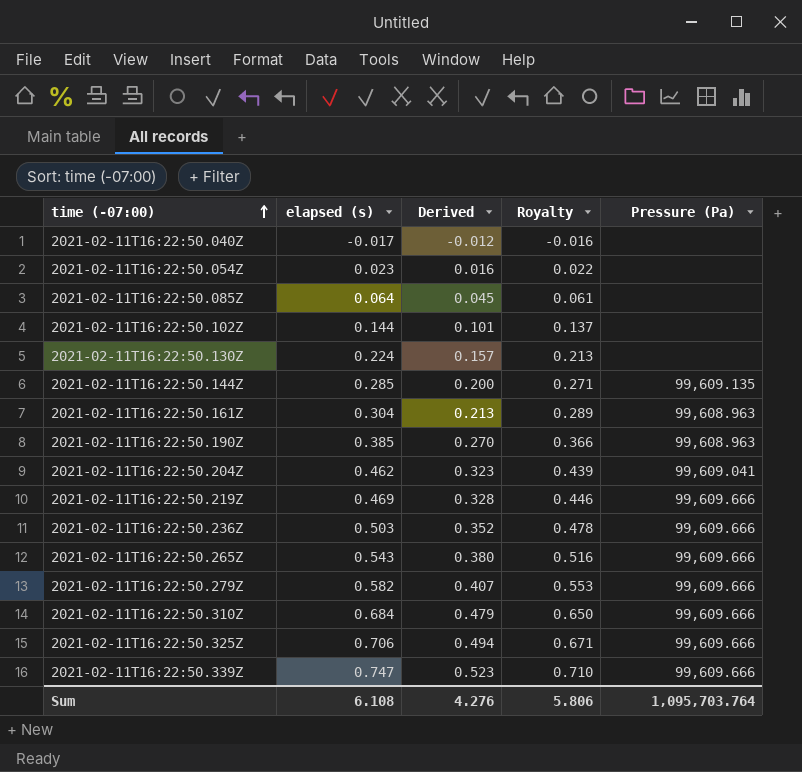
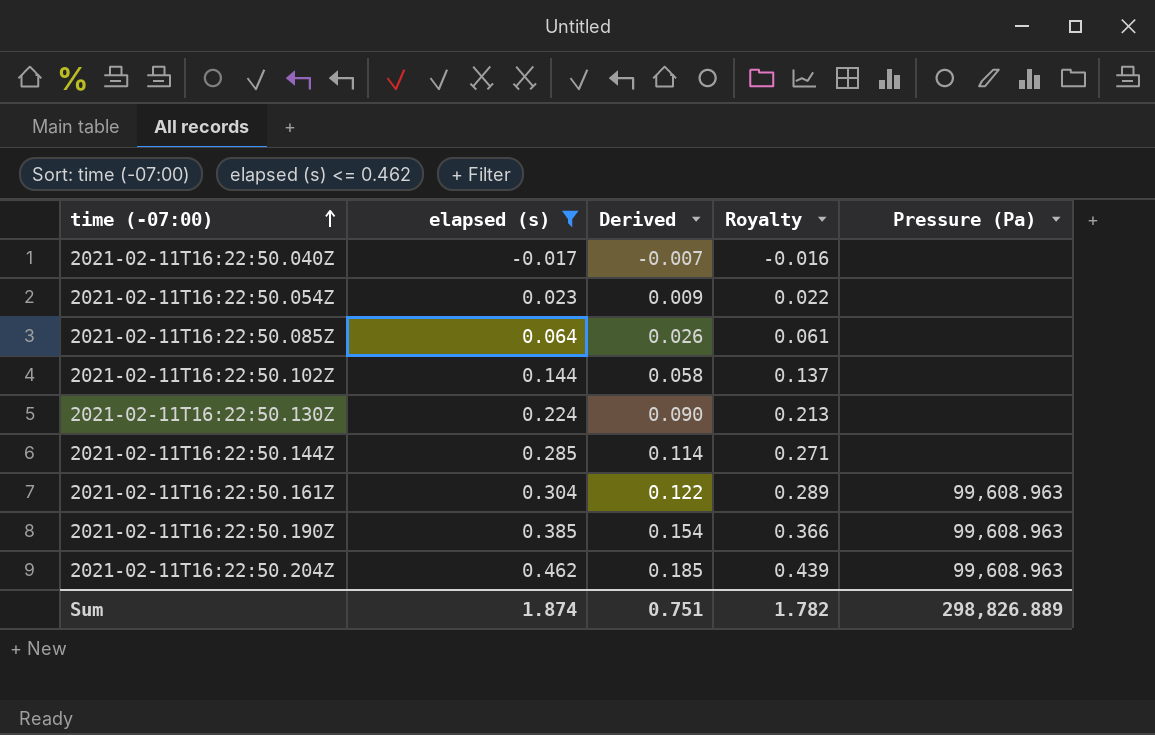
filter: none -> elapsed (s) <= 0.462
column Derived | formula: [elapsed (s)] * 0.7 -> [elapsed (s)] * 0.4
2021-02-11T16:22:50.144Z | Pressure (Pa): 99,609.135 -> none
2021-02-11T16:22:50.204Z | Pressure (Pa): 99,609.041 -> 99,608.963
Sum | elapsed (s): 6.108 -> 1.874
Sum | Derived: 4.276 -> 0.751
Sum | Royalty: 5.806 -> 1.782
Sum | Pressure (Pa): 1,095,703.764 -> 298,826.889

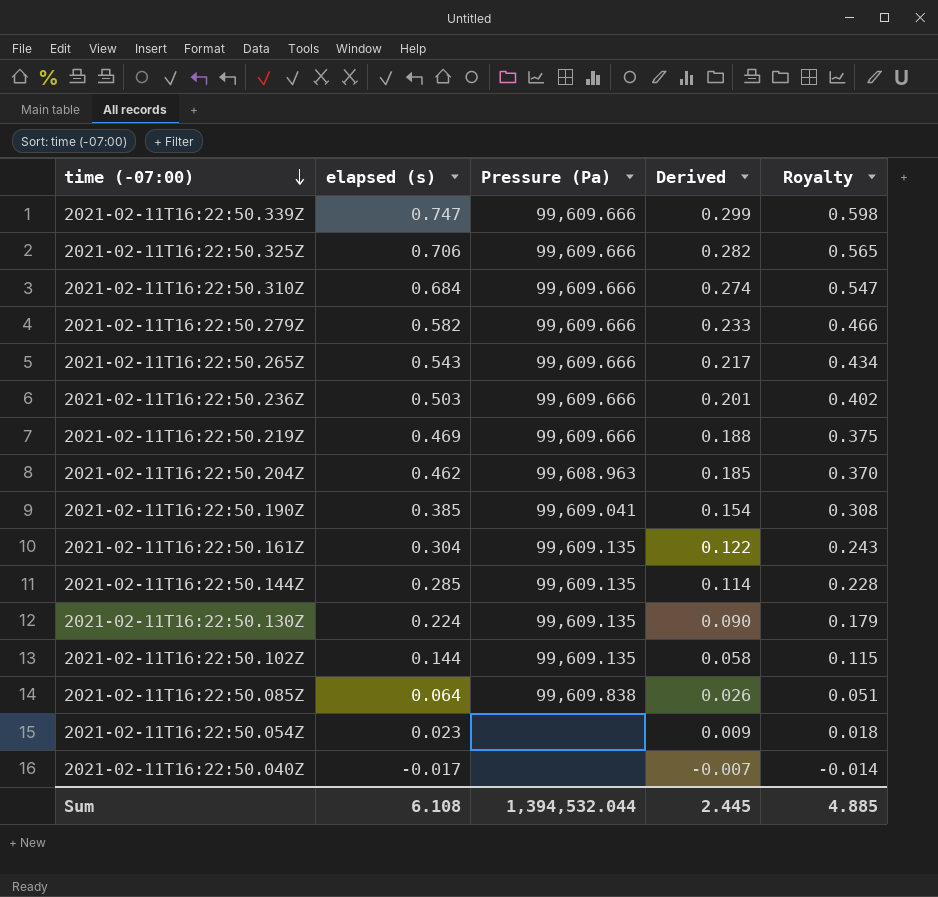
filter: elapsed (s) <= 0.462 -> none
row order: time (-07:00) ascending -> time (-07:00) descending
column Pressure (Pa) | position: 5 -> 3
column Royalty | formula: [elapsed (s)] * 0.95 -> [elapsed (s)] * 0.8
2021-02-11T16:22:50.190Z | Pressure (Pa): 99,608.963 -> 99,609.041
2021-02-11T16:22:50.161Z | Pressure (Pa): 99,608.963 -> 99,609.135
2021-02-11T16:22:50.144Z | Pressure (Pa): none -> 99,609.135
2021-02-11T16:22:50.130Z | Pressure (Pa): none -> 99,609.135
2021-02-11T16:22:50.102Z | Pressure (Pa): none -> 99,609.135
2021-02-11T16:22:50.085Z | Pressure (Pa): none -> 99,609.838
Sum | elapsed (s): 1.874 -> 6.108
Sum | Pressure (Pa): 298,826.889 -> 1,394,532.044
Sum | Derived: 0.751 -> 2.445
Sum | Royalty: 1.782 -> 4.885

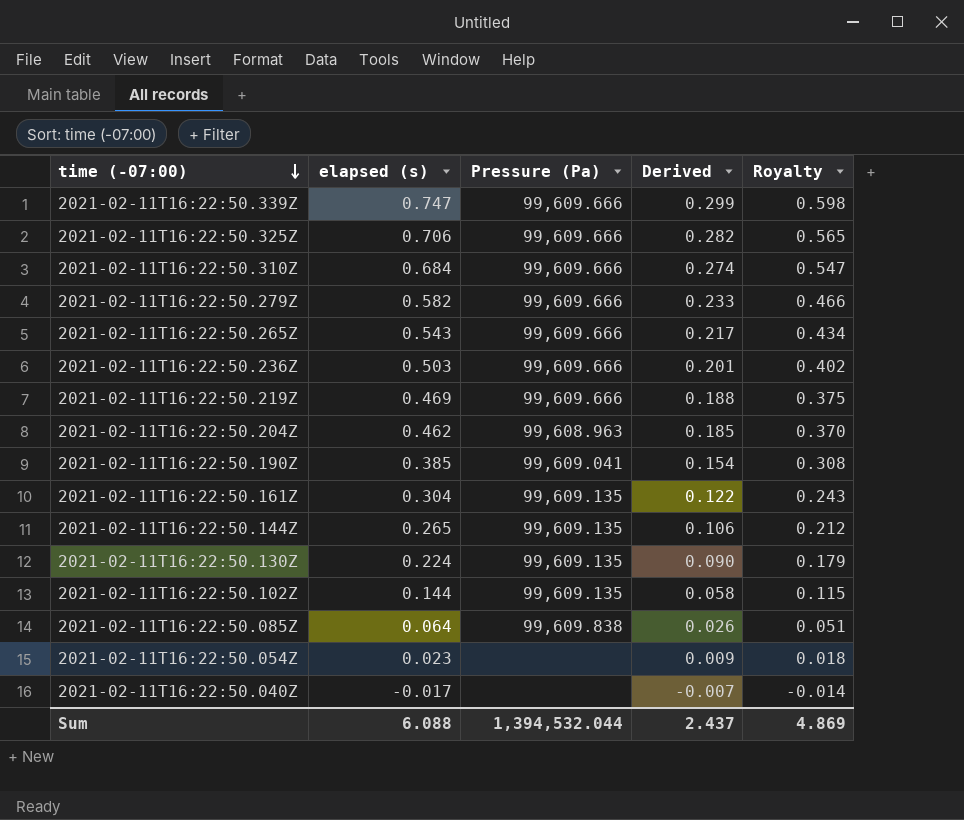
2021-02-11T16:22:50.144Z | elapsed (s): 0.285 -> 0.265
2021-02-11T16:22:50.144Z | Derived: 0.114 -> 0.106
2021-02-11T16:22:50.144Z | Royalty: 0.228 -> 0.212
Sum | elapsed (s): 6.108 -> 6.088
Sum | Derived: 2.445 -> 2.437
Sum | Royalty: 4.885 -> 4.869

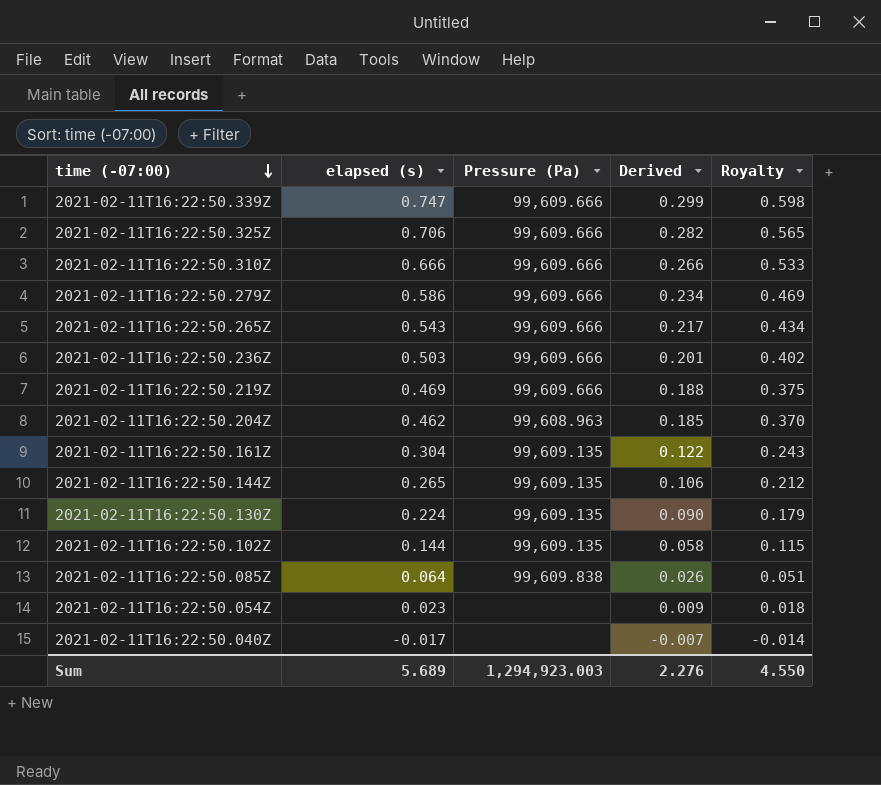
row 2021-02-11T16:22:50.190Z: 0.385 | 99,609.041 | 0.154 | 0.308 -> none
2021-02-11T16:22:50.310Z | elapsed (s): 0.684 -> 0.666
2021-02-11T16:22:50.310Z | Derived: 0.274 -> 0.266
2021-02-11T16:22:50.310Z | Royalty: 0.547 -> 0.533
2021-02-11T16:22:50.279Z | elapsed (s): 0.582 -> 0.586
2021-02-11T16:22:50.279Z | Derived: 0.233 -> 0.234
2021-02-11T16:22:50.279Z | Royalty: 0.466 -> 0.469
Sum | elapsed (s): 6.088 -> 5.689
Sum | Pressure (Pa): 1,394,532.044 -> 1,294,923.003
Sum | Derived: 2.437 -> 2.276
Sum | Royalty: 4.869 -> 4.550

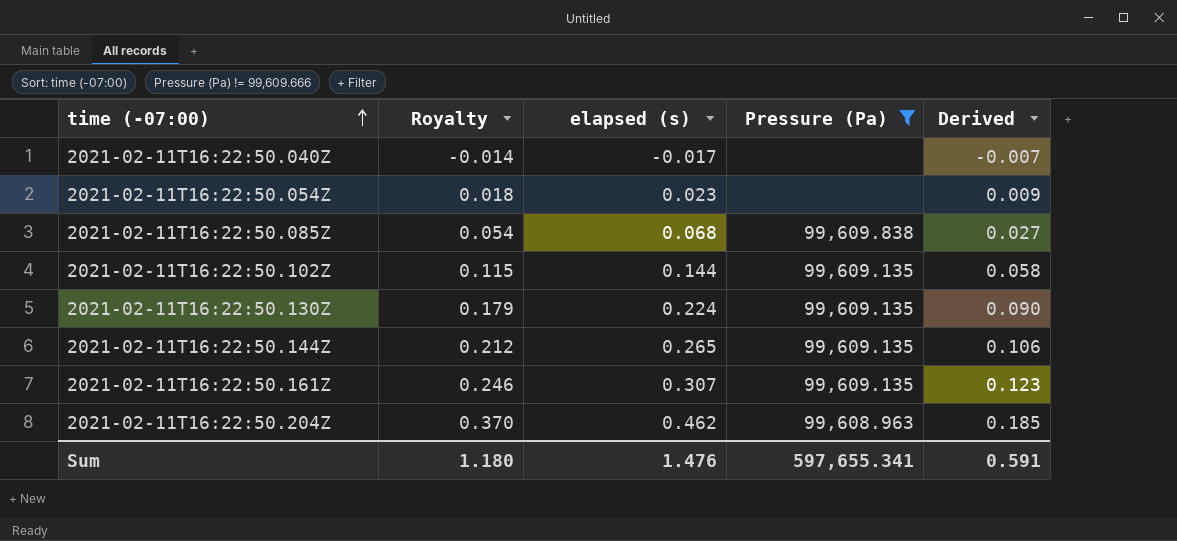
filter: none -> Pressure (Pa) != 99,609.666
row order: time (-07:00) descending -> time (-07:00) ascending
column Royalty | position: 5 -> 2
2021-02-11T16:22:50.085Z | Royalty: 0.051 -> 0.054
2021-02-11T16:22:50.085Z | elapsed (s): 0.064 -> 0.068
2021-02-11T16:22:50.085Z | Derived: 0.026 -> 0.027
2021-02-11T16:22:50.161Z | Royalty: 0.243 -> 0.246
2021-02-11T16:22:50.161Z | elapsed (s): 0.304 -> 0.307
2021-02-11T16:22:50.161Z | Derived: 0.122 -> 0.123
Sum | Royalty: 4.550 -> 1.180
Sum | elapsed (s): 5.689 -> 1.476
Sum | Pressure (Pa): 1,294,923.003 -> 597,655.341
Sum | Derived: 2.276 -> 0.591

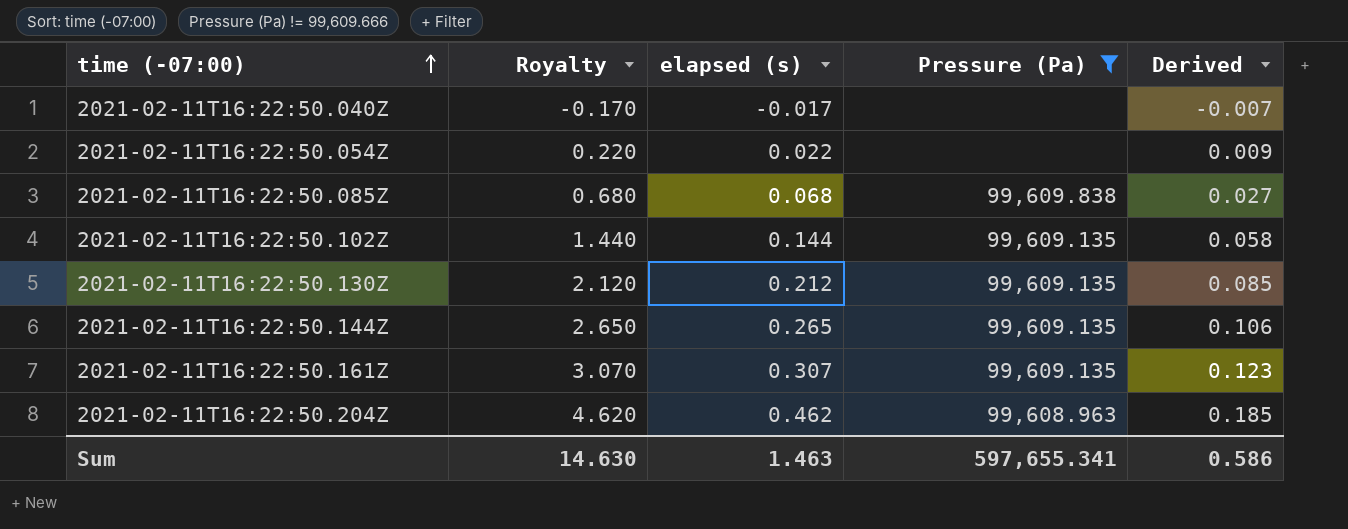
column Royalty | formula: [elapsed (s)] * 0.8 -> [elapsed (s)] * 10
2021-02-11T16:22:50.054Z | elapsed (s): 0.023 -> 0.022
2021-02-11T16:22:50.130Z | elapsed (s): 0.224 -> 0.212
2021-02-11T16:22:50.130Z | Derived: 0.090 -> 0.085
Sum | Royalty: 1.180 -> 14.630
Sum | elapsed (s): 1.476 -> 1.463
Sum | Derived: 0.591 -> 0.586

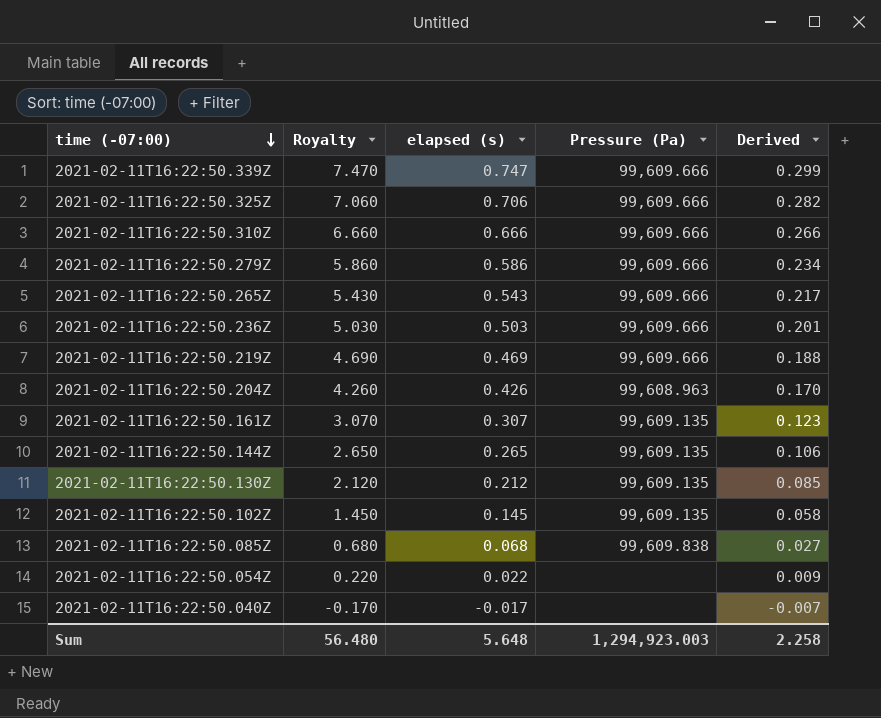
filter: Pressure (Pa) != 99,609.666 -> none
row order: time (-07:00) ascending -> time (-07:00) descending
2021-02-11T16:22:50.204Z | Royalty: 4.620 -> 4.260
2021-02-11T16:22:50.204Z | elapsed (s): 0.462 -> 0.426
2021-02-11T16:22:50.204Z | Derived: 0.185 -> 0.170
2021-02-11T16:22:50.102Z | Royalty: 1.440 -> 1.450
2021-02-11T16:22:50.102Z | elapsed (s): 0.144 -> 0.145
Sum | Royalty: 14.630 -> 56.480
Sum | elapsed (s): 1.463 -> 5.648
Sum | Pressure (Pa): 597,655.341 -> 1,294,923.003
Sum | Derived: 0.586 -> 2.258

